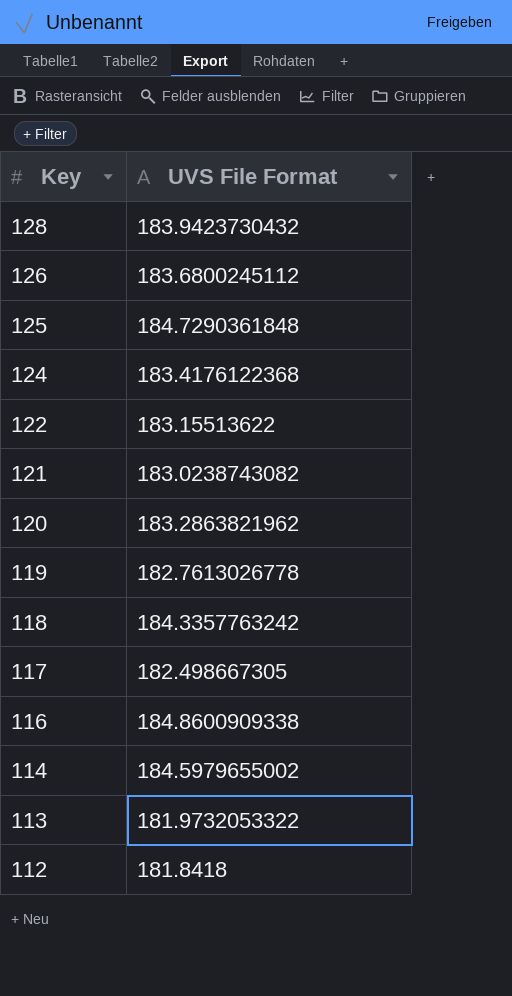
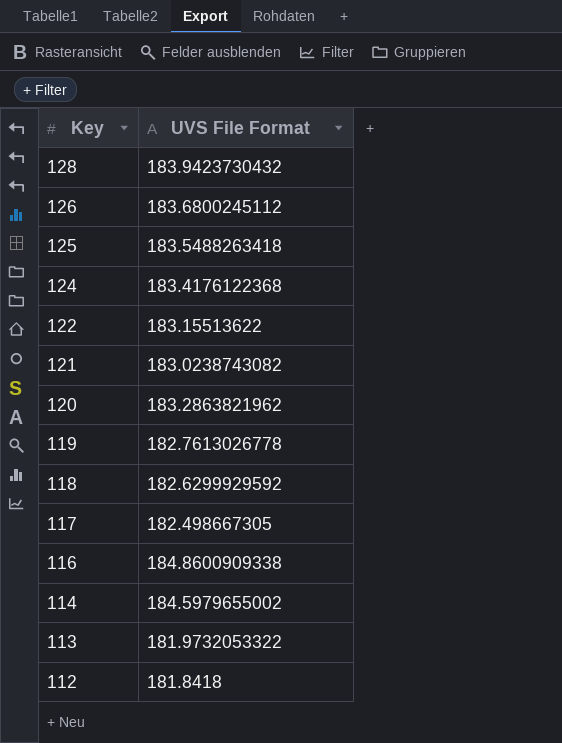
125 | UVS File Format: 184.7290361848 -> 183.5488263418
118 | UVS File Format: 184.3357763242 -> 182.6299929592

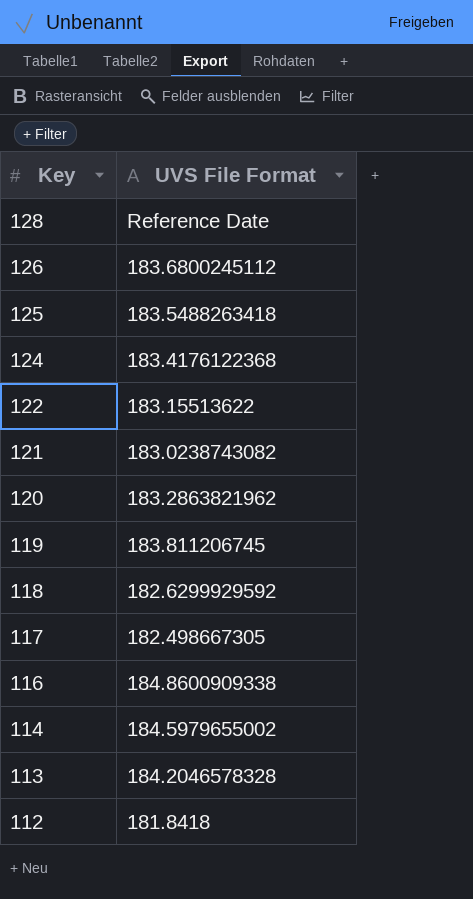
128 | UVS File Format: 183.9423730432 -> Reference Date
119 | UVS File Format: 182.7613026778 -> 183.811206745
113 | UVS File Format: 181.9732053322 -> 184.2046578328

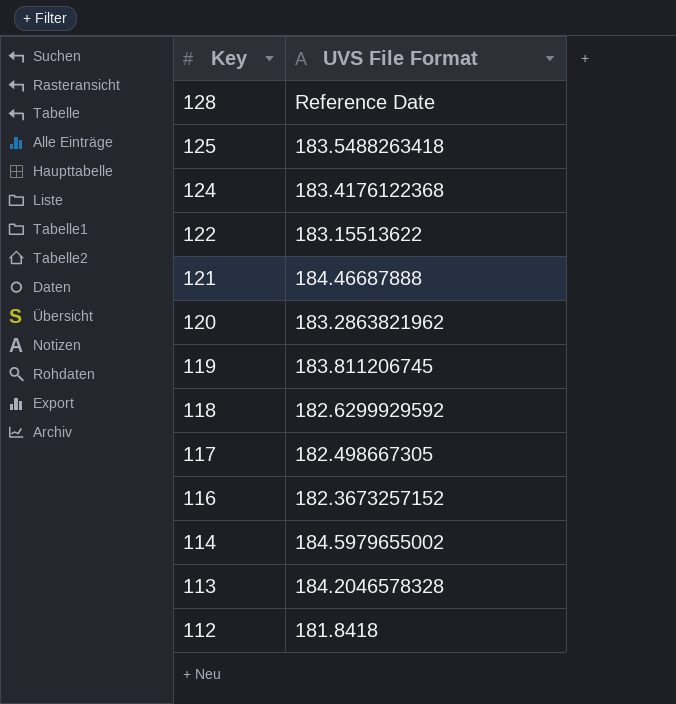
row 126: 183.6800245112 -> none
121 | UVS File Format: 183.0238743082 -> 184.46687888
116 | UVS File Format: 184.8600909338 -> 182.3673257152

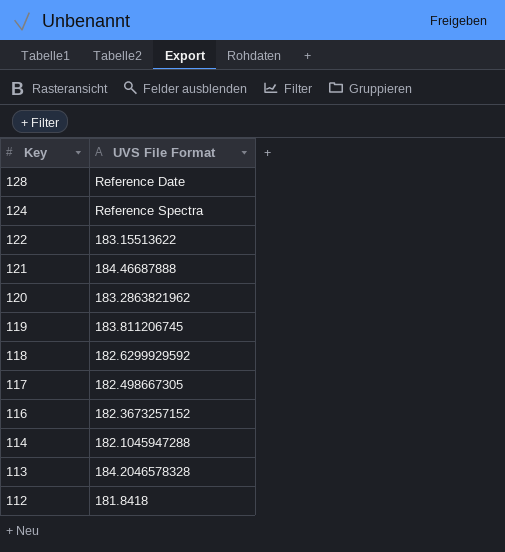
row 125: 183.5488263418 -> none
124 | UVS File Format: 183.4176122368 -> Reference Spectra
114 | UVS File Format: 184.5979655002 -> 182.1045947288

